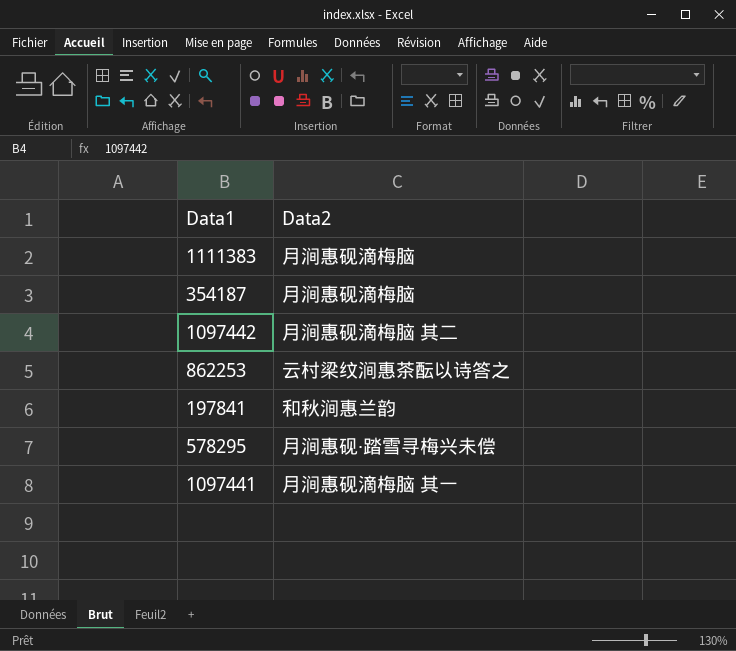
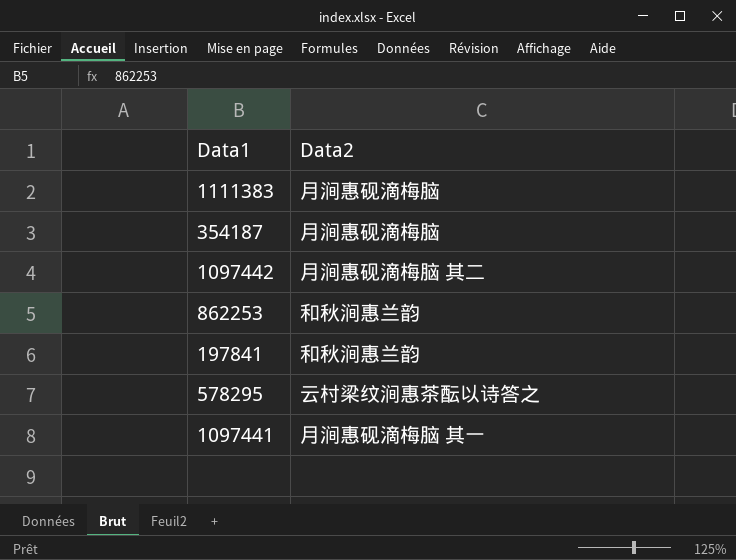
862253 | Data2: 云村梁纹涧惠茶酝以诗答之 -> 和秋涧惠兰韵
578295 | Data2: 月涧惠砚·踏雪寻梅兴未偿 -> 云村梁纹涧惠茶酝以诗答之

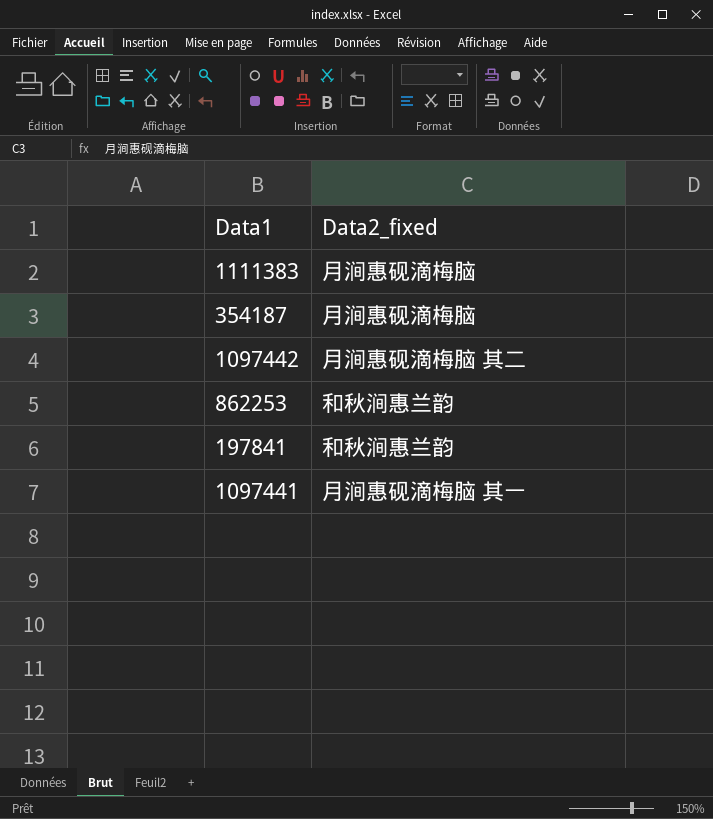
column name: Data2 -> Data2_fixed
row 578295: 云村梁纹涧惠茶酝以诗答之 -> none

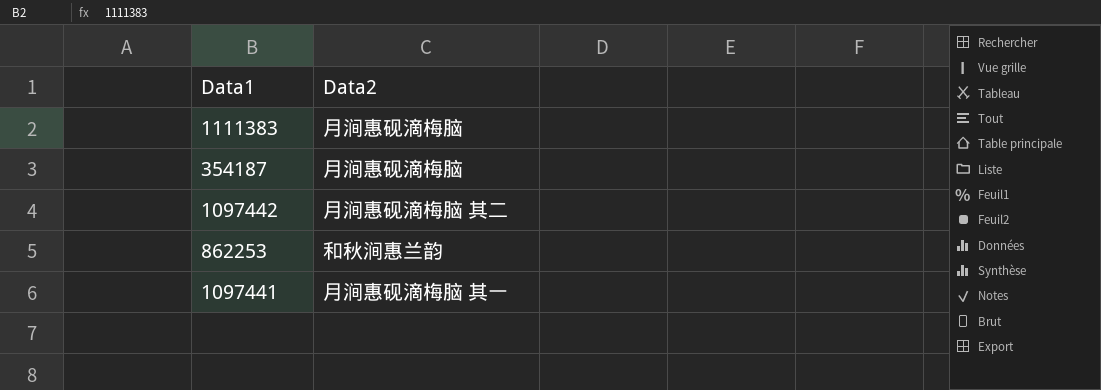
column name: Data2_fixed -> Data2
row 197841: 和秋涧惠兰韵 -> none

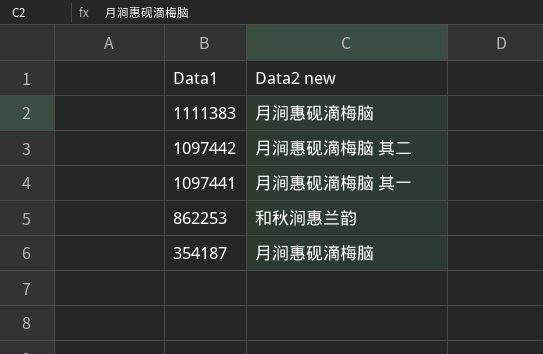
row order: none -> Data1 descending
column name: Data2 -> Data2 new

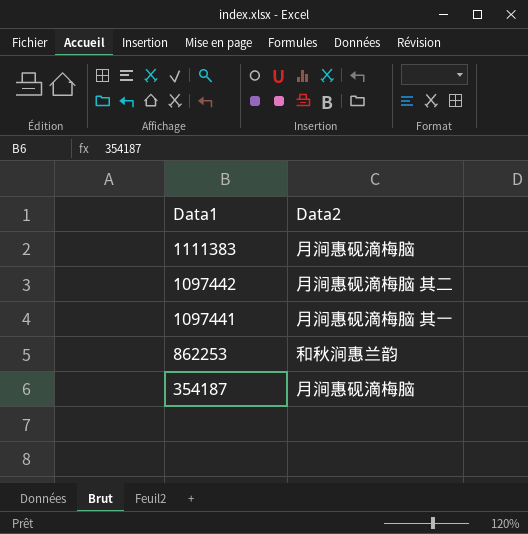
column name: Data2 new -> Data2

